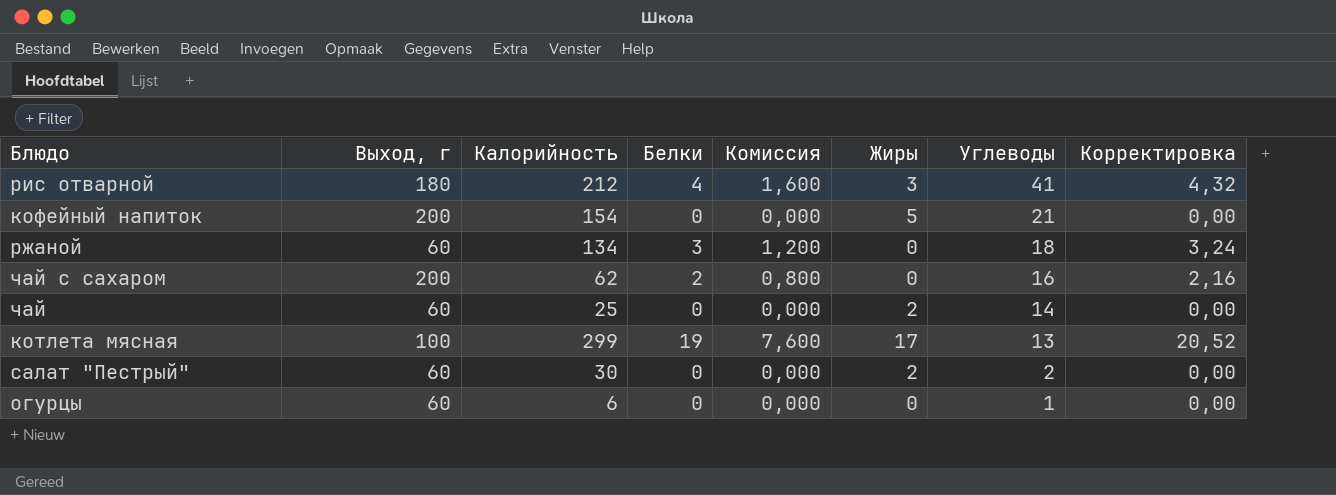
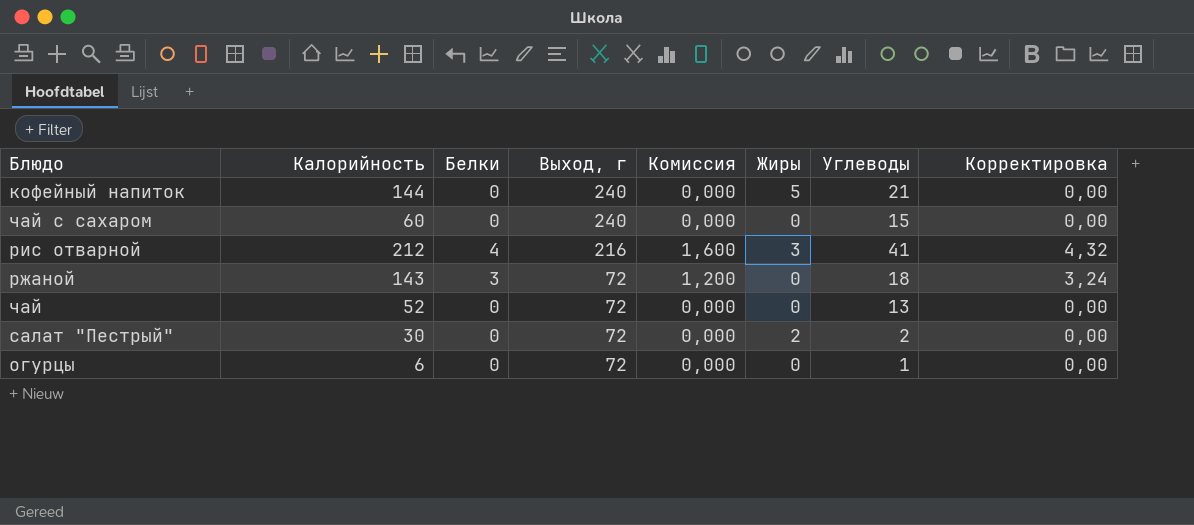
row order: Углеводы descending -> Выход, г descending
column Выход, г | position: 2 -> 4
row котлета мясная: 100 | 299 | 19 | 7,600 | 17 | 13 | 20,52 -> none
кофейный напиток | Калорийность: 154 -> 144
кофейный напиток | Выход, г: 200 -> 240
чай с сахаром | Калорийность: 62 -> 60
чай с сахаром | Белки: 2 -> 0
чай с сахаром | Выход, г: 200 -> 240
чай с сахаром | Комиссия: 0,800 -> 0,000
чай с сахаром | Углеводы: 16 -> 15
чай с сахаром | Корректировка: 2,16 -> 0,00
рис отварной | Выход, г: 180 -> 216
ржаной | Калорийность: 134 -> 143
ржаной | Выход, г: 60 -> 72
чай | Калорийность: 25 -> 52
чай | Выход, г: 60 -> 72
чай | Жиры: 2 -> 0
чай | Углеводы: 14 -> 13
салат "Пестрый" | Выход, г: 60 -> 72
огурцы | Выход, г: 60 -> 72

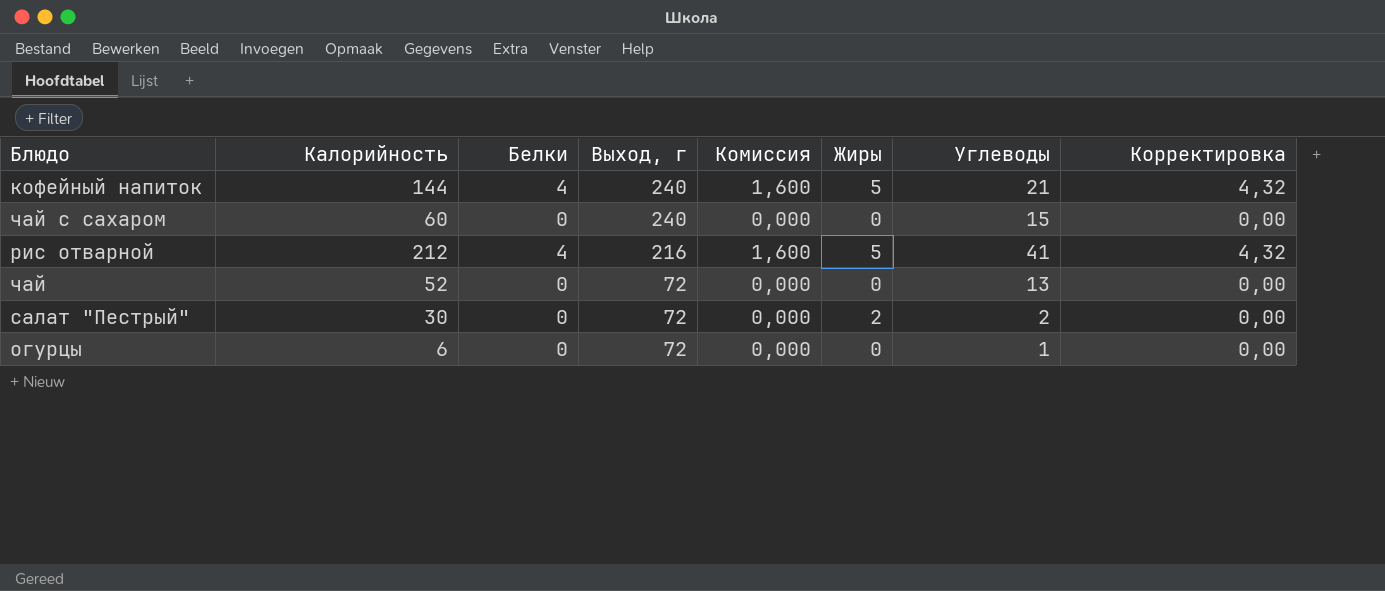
row ржаной: 143 | 3 | 72 | 1,200 | 0 | 18 | 3,24 -> none
кофейный напиток | Белки: 0 -> 4
кофейный напиток | Комиссия: 0,000 -> 1,600
кофейный напиток | Корректировка: 0,00 -> 4,32
рис отварной | Жиры: 3 -> 5

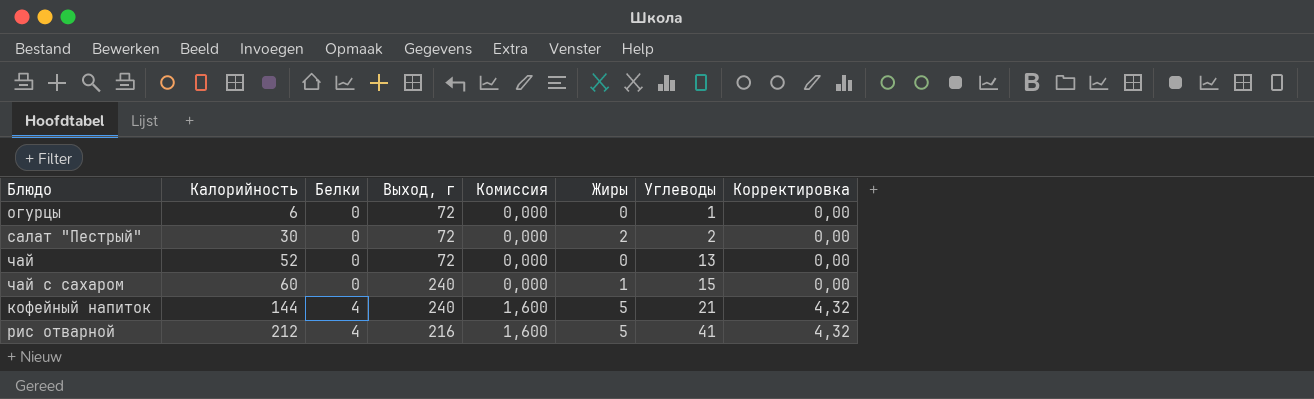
row order: Выход, г descending -> Калорийность ascending
чай с сахаром | Жиры: 0 -> 1

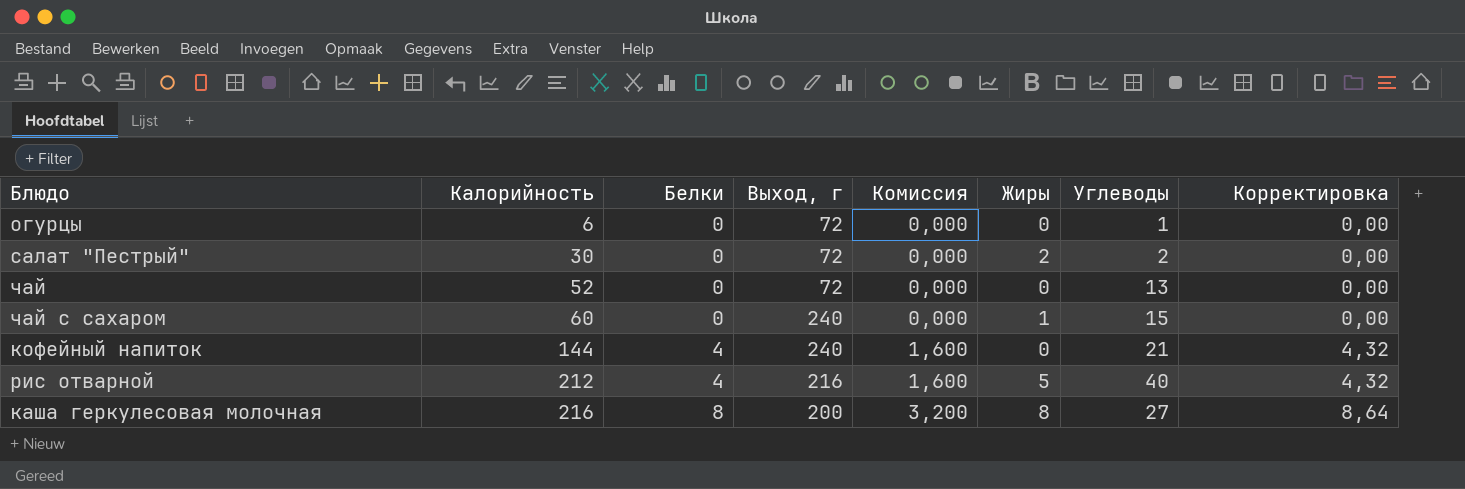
кофейный напиток | Жиры: 5 -> 0
рис отварной | Углеводы: 41 -> 40
row каша геркулесовая молочная: none -> 216 | 8 | 200 | 3,200 | 8 | 27 | 8,64

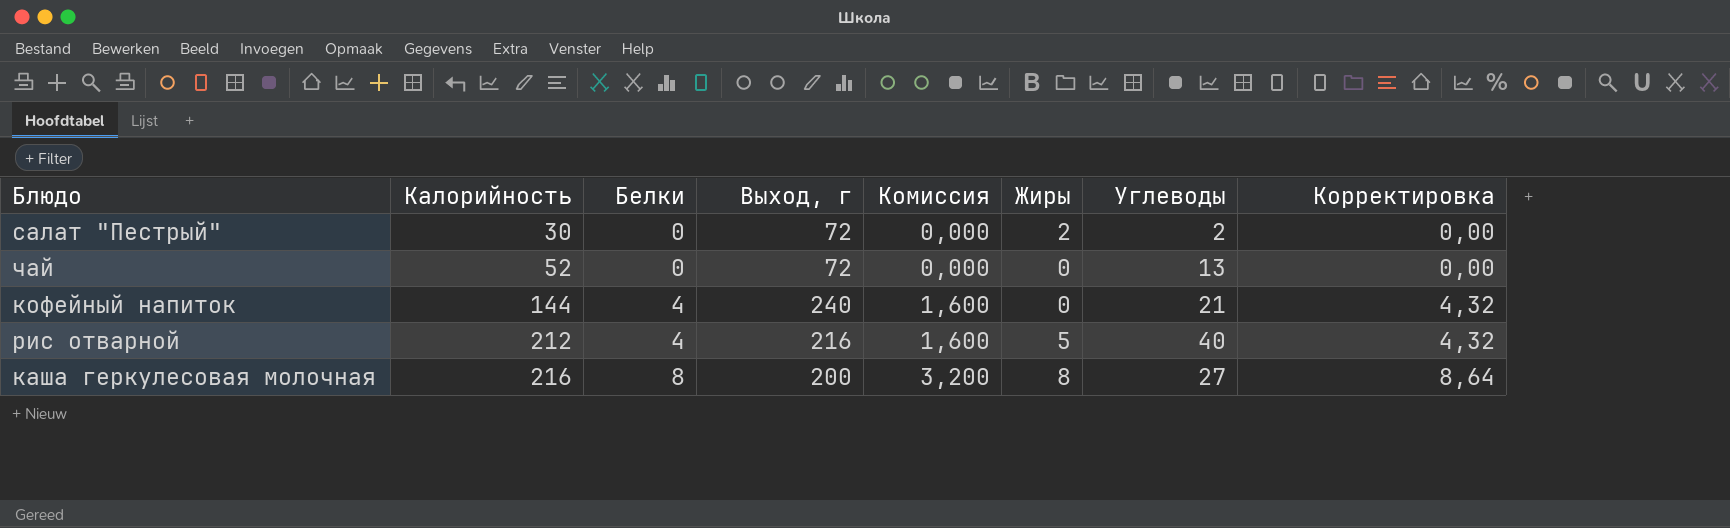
row огурцы: 6 | 0 | 72 | 0,000 | 0 | 1 | 0,00 -> none
row чай с сахаром: 60 | 0 | 240 | 0,000 | 1 | 15 | 0,00 -> none

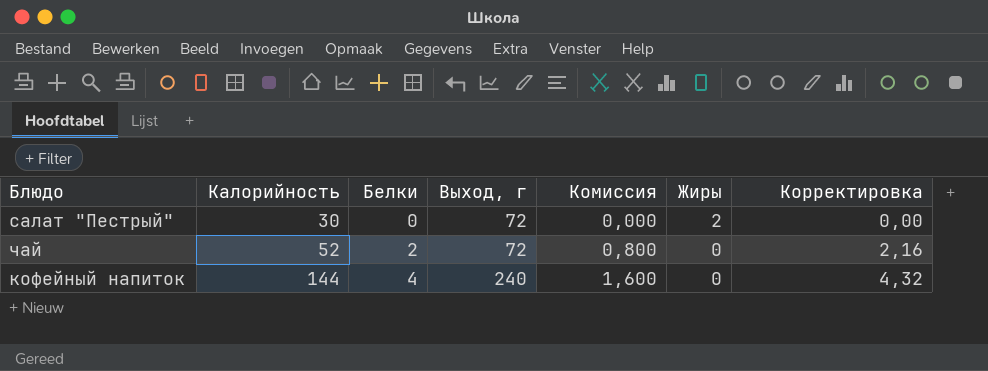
column Углеводы | position: 7 -> none
row рис отварной: 212 | 4 | 216 | 1,600 | 5 | 40 | 4,32 -> none
row каша геркулесовая молочная: 216 | 8 | 200 | 3,200 | 8 | 27 | 8,64 -> none
чай | Белки: 0 -> 2
чай | Комиссия: 0,000 -> 0,800
чай | Корректировка: 0,00 -> 2,16

